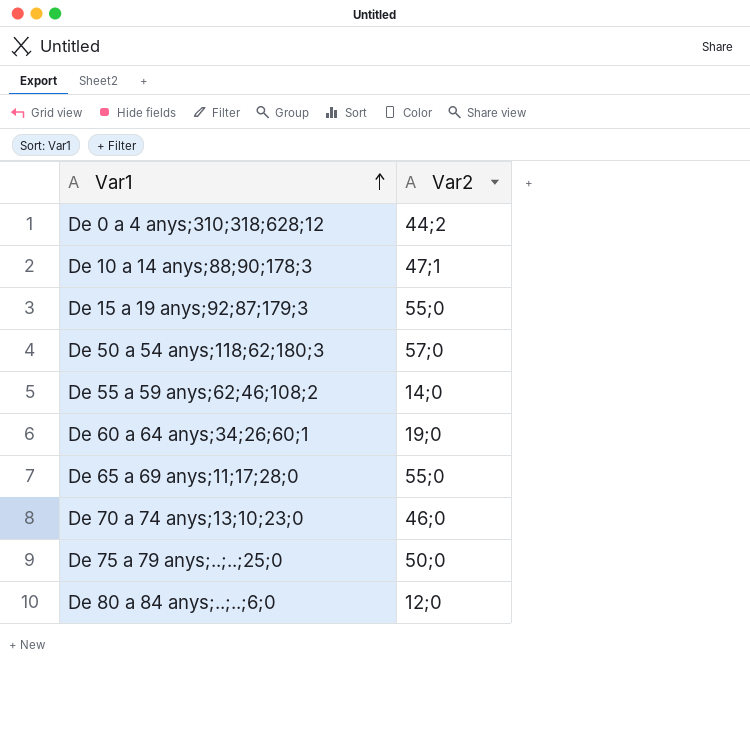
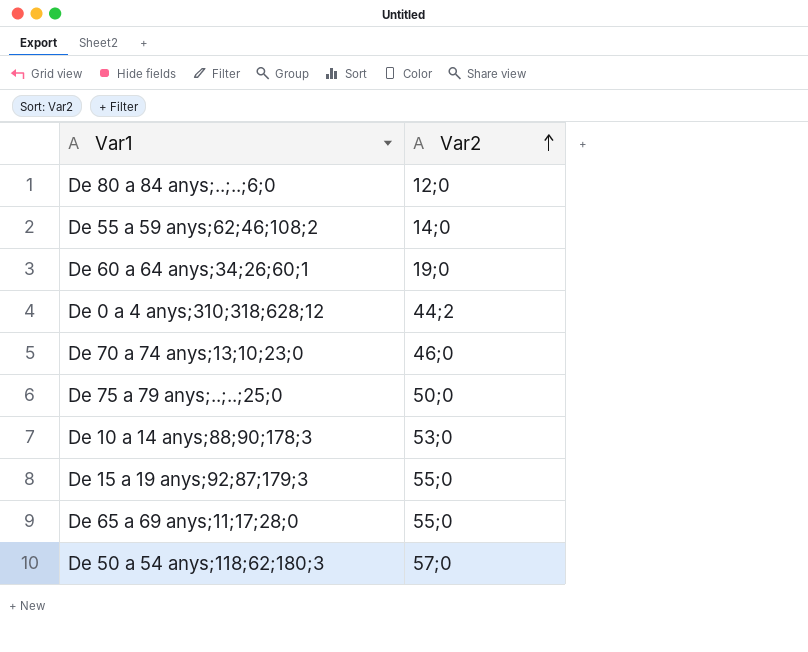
row order: Var1 ascending -> Var2 ascending
De 10 a 14 anys;88;90;178;3 | Var2: 47;1 -> 53;0

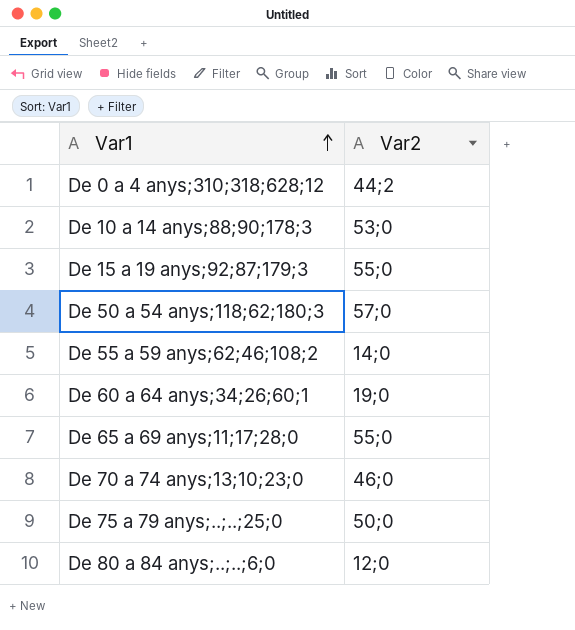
row order: Var2 ascending -> Var1 ascending

